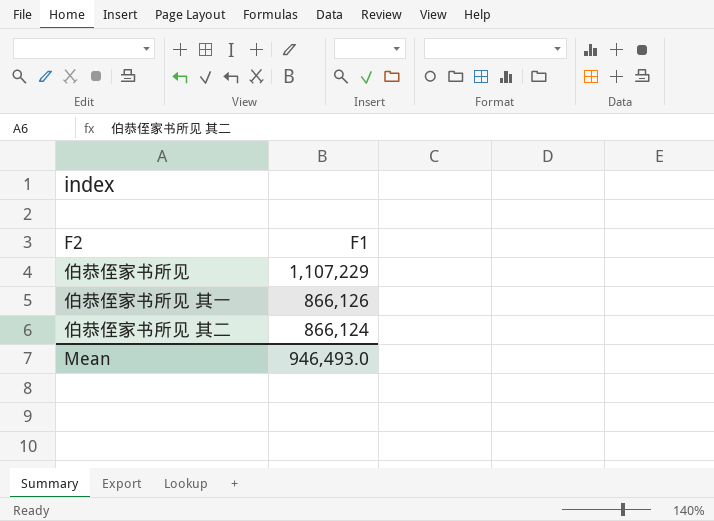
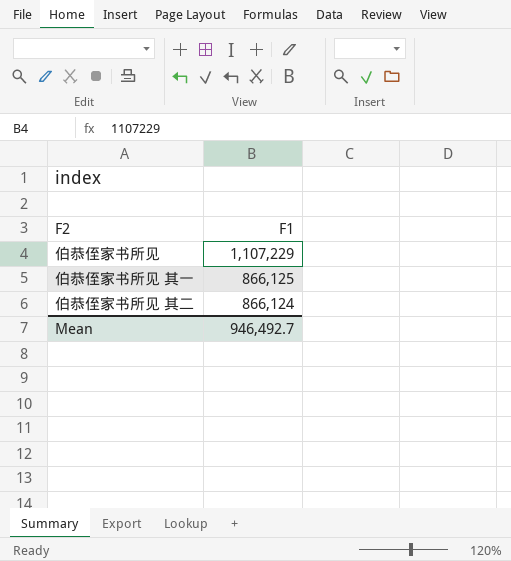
伯恭侄家书所见 其一 | F1: 866,126 -> 866,125
Mean | F1: 946,493.0 -> 946,492.7

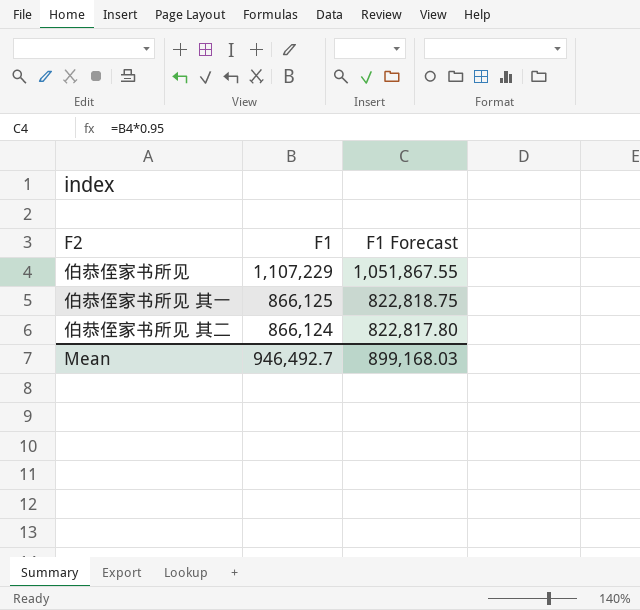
column F1 Forecast | formula: none -> [F1] * 0.95

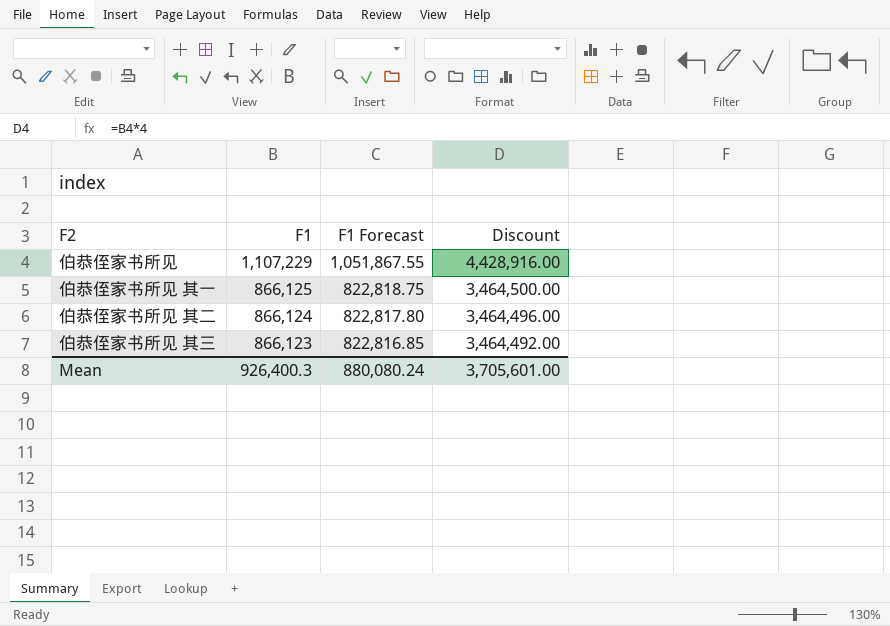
column Discount | formula: none -> [F1] * 4
row 伯恭侄家书所见 其三: none -> 866,123 | 822,816.85 | 3,464,492.00
Mean | F1: 946,492.7 -> 926,400.3
Mean | F1 Forecast: 899,168.03 -> 880,080.24

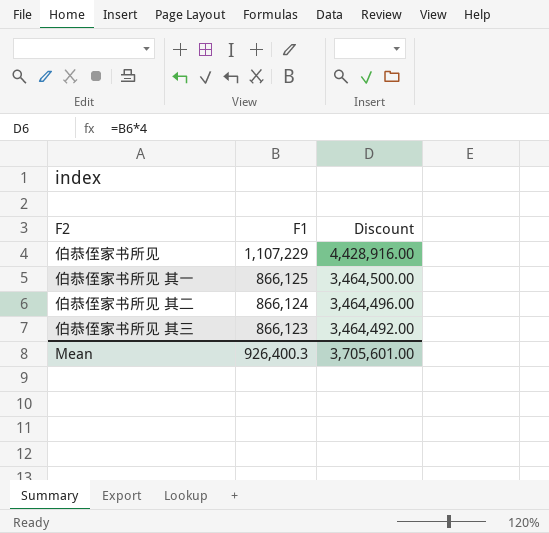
column F1 Forecast | formula: [F1] * 0.95 -> none

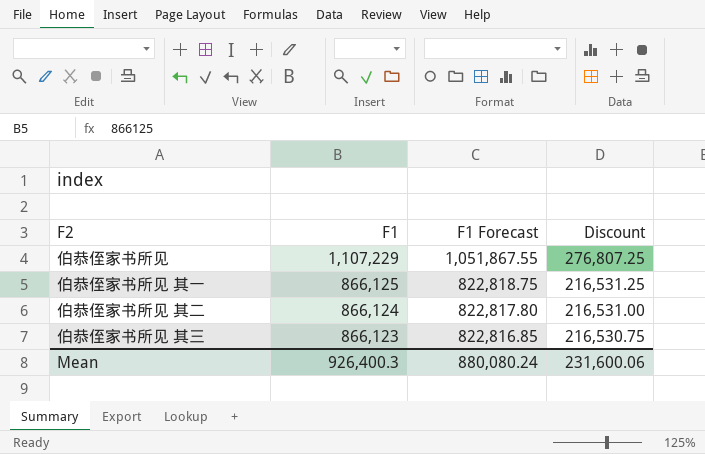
column F1 Forecast | formula: none -> [F1] * 0.95
column Discount | formula: [F1] * 4 -> [F1] * 0.25
Mean | Discount: 3,705,601.00 -> 231,600.06

